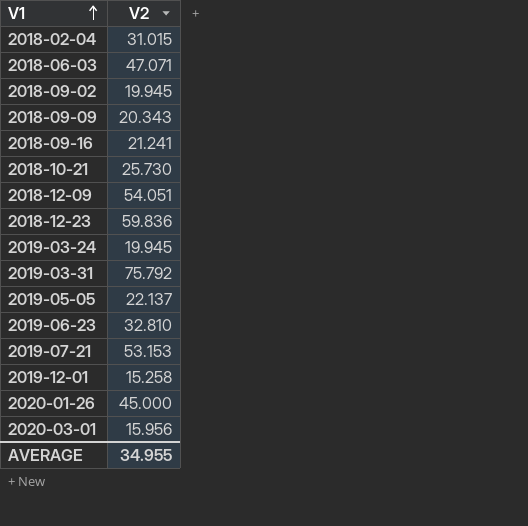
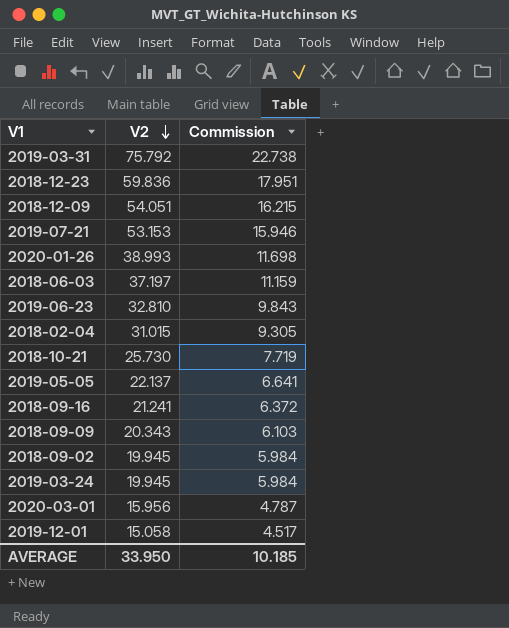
row order: V1 ascending -> V2 descending
column Commission | formula: none -> [V2] * 0.3
2020-01-26 | V2: 45.000 -> 38.993
2018-06-03 | V2: 47.071 -> 37.197
2019-12-01 | V2: 15.258 -> 15.058
AVERAGE | V2: 34.955 -> 33.950

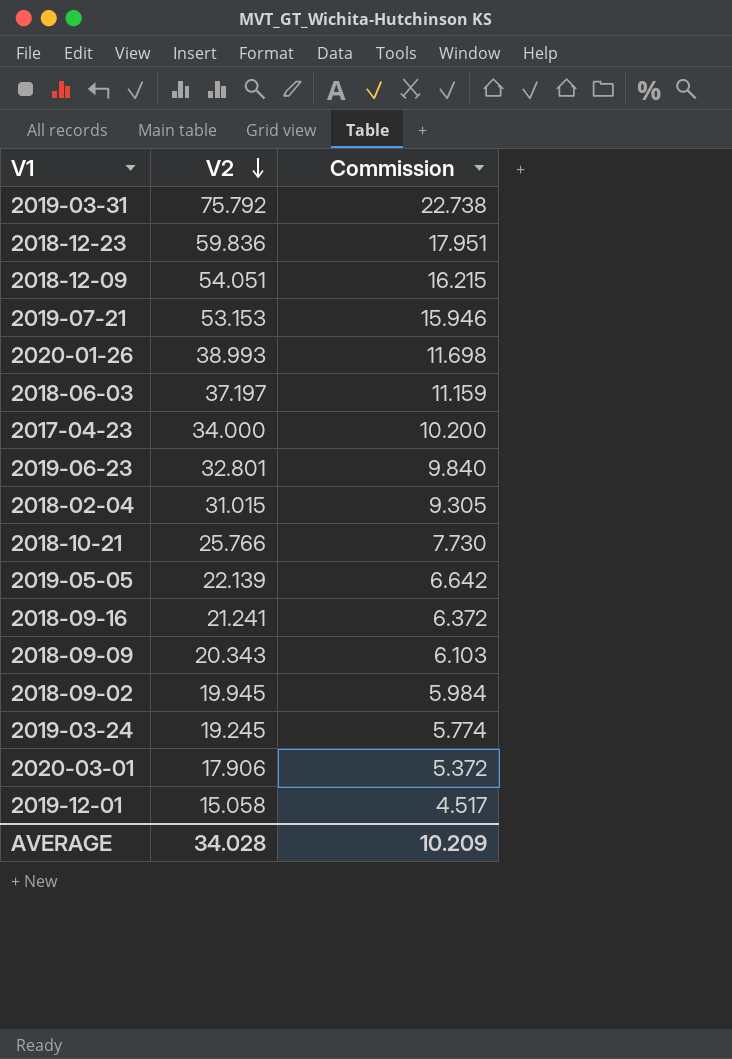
row 2017-04-23: none -> 34.000 | 10.200
2019-06-23 | V2: 32.810 -> 32.801
2019-06-23 | Commission: 9.843 -> 9.840
2018-10-21 | V2: 25.730 -> 25.766
2018-10-21 | Commission: 7.719 -> 7.730
2019-05-05 | V2: 22.137 -> 22.139
2019-05-05 | Commission: 6.641 -> 6.642
2019-03-24 | V2: 19.945 -> 19.245
2019-03-24 | Commission: 5.984 -> 5.774
2020-03-01 | V2: 15.956 -> 17.906
2020-03-01 | Commission: 4.787 -> 5.372
AVERAGE | V2: 33.950 -> 34.028
AVERAGE | Commission: 10.185 -> 10.209

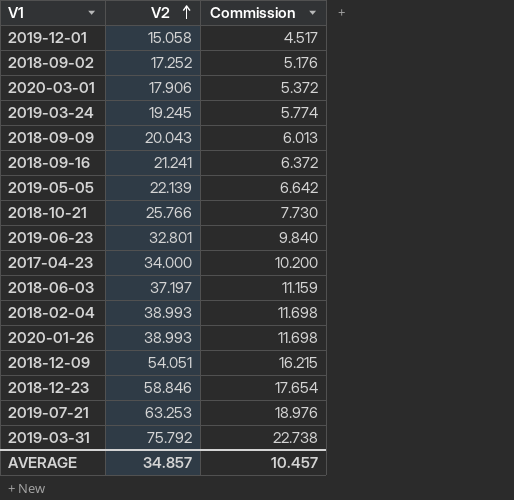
row order: V2 descending -> V2 ascending
2018-09-02 | V2: 19.945 -> 17.252
2018-09-02 | Commission: 5.984 -> 5.176
2018-09-09 | V2: 20.343 -> 20.043
2018-09-09 | Commission: 6.103 -> 6.013
2018-02-04 | V2: 31.015 -> 38.993
2018-02-04 | Commission: 9.305 -> 11.698
2018-12-23 | V2: 59.836 -> 58.846
2018-12-23 | Commission: 17.951 -> 17.654
2019-07-21 | V2: 53.153 -> 63.253
2019-07-21 | Commission: 15.946 -> 18.976
AVERAGE | V2: 34.028 -> 34.857
AVERAGE | Commission: 10.209 -> 10.457

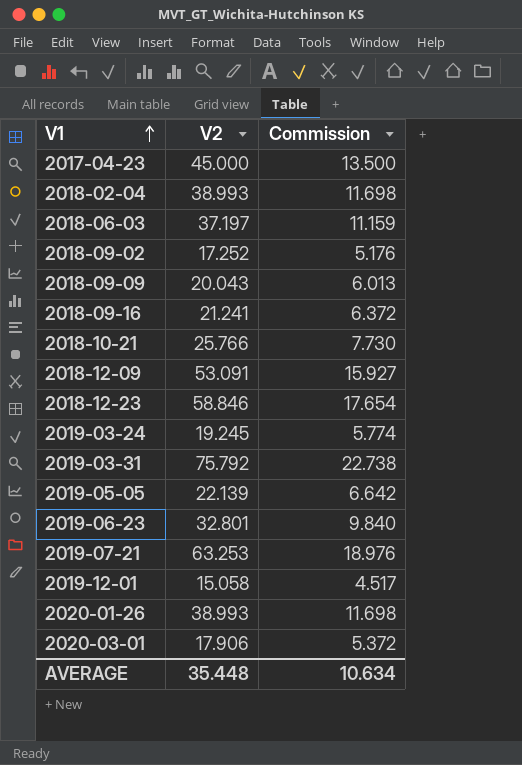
row order: V2 ascending -> V1 ascending
2017-04-23 | V2: 34.000 -> 45.000
2017-04-23 | Commission: 10.200 -> 13.500
2018-12-09 | V2: 54.051 -> 53.091
2018-12-09 | Commission: 16.215 -> 15.927
AVERAGE | V2: 34.857 -> 35.448
AVERAGE | Commission: 10.457 -> 10.634

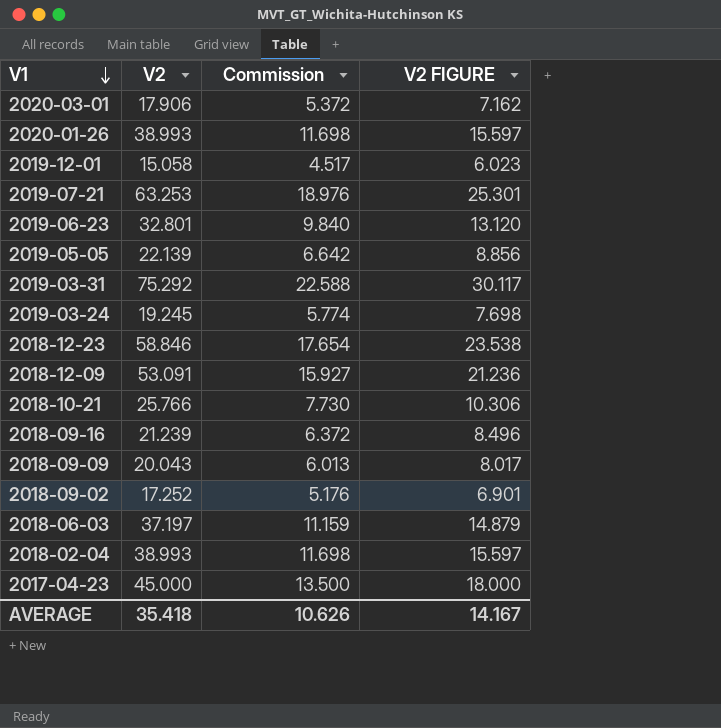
row order: V1 ascending -> V1 descending
column V2 FIGURE | formula: none -> [V2] * 0.4
2019-03-31 | V2: 75.792 -> 75.292
2019-03-31 | Commission: 22.738 -> 22.588
2018-09-16 | V2: 21.241 -> 21.239
AVERAGE | V2: 35.448 -> 35.418
AVERAGE | Commission: 10.634 -> 10.626

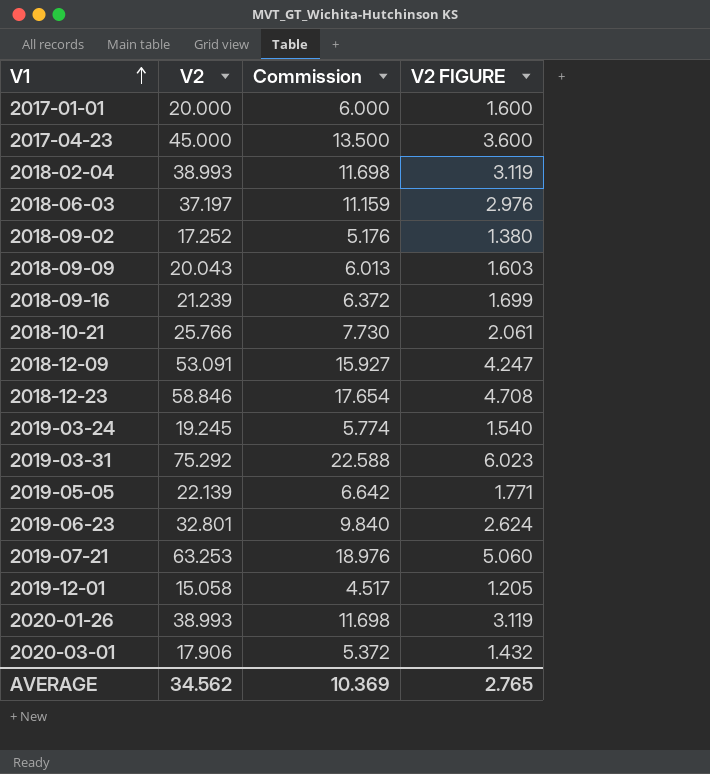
row order: V1 descending -> V1 ascending
column V2 FIGURE | formula: [V2] * 0.4 -> [V2] * 0.08
row 2017-01-01: none -> 20.000 | 6.000 | 1.600
AVERAGE | V2: 35.418 -> 34.562
AVERAGE | Commission: 10.626 -> 10.369
AVERAGE | V2 FIGURE: 14.167 -> 2.765

